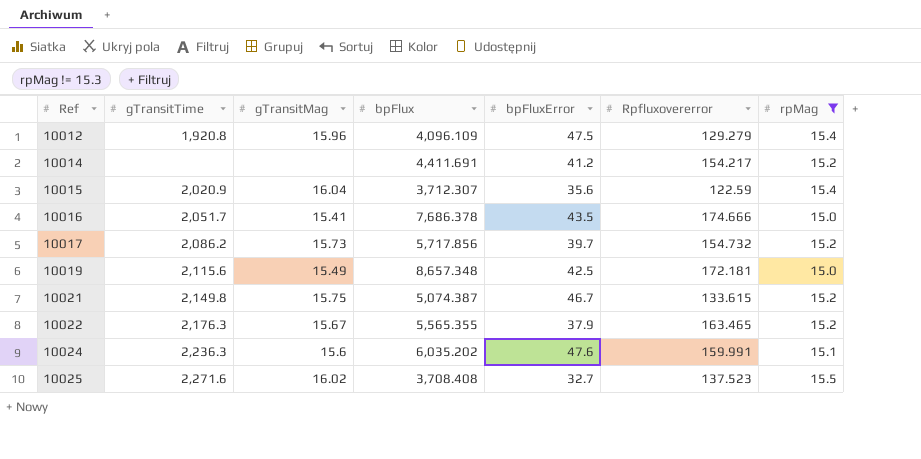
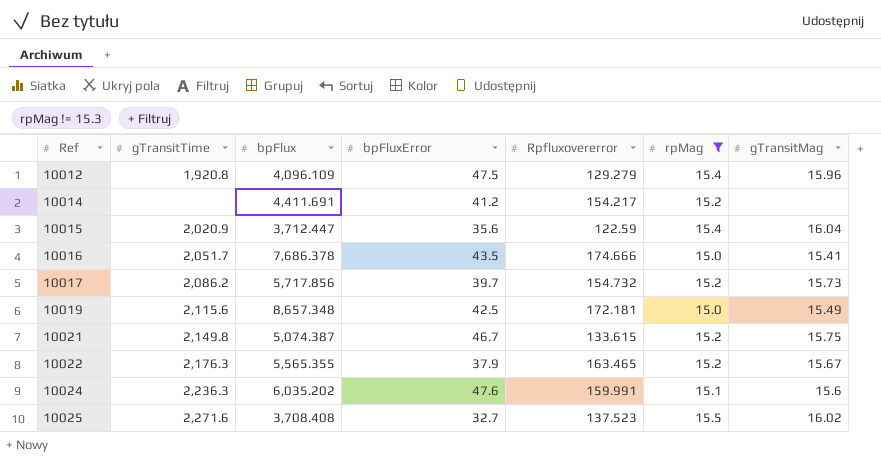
column gTransitMag | position: 3 -> 7
10015 | bpFlux: 3,712.307 -> 3,712.447

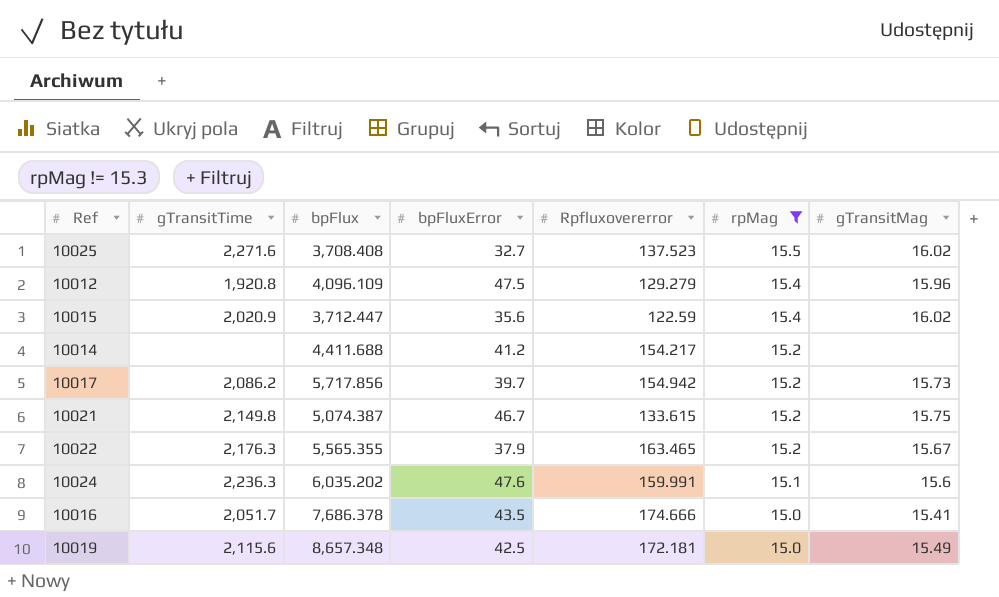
row order: Ref ascending -> rpMag descending
10015 | gTransitMag: 16.04 -> 16.02
10014 | bpFlux: 4,411.691 -> 4,411.688
10017 | Rpfluxovererror: 154.732 -> 154.942

